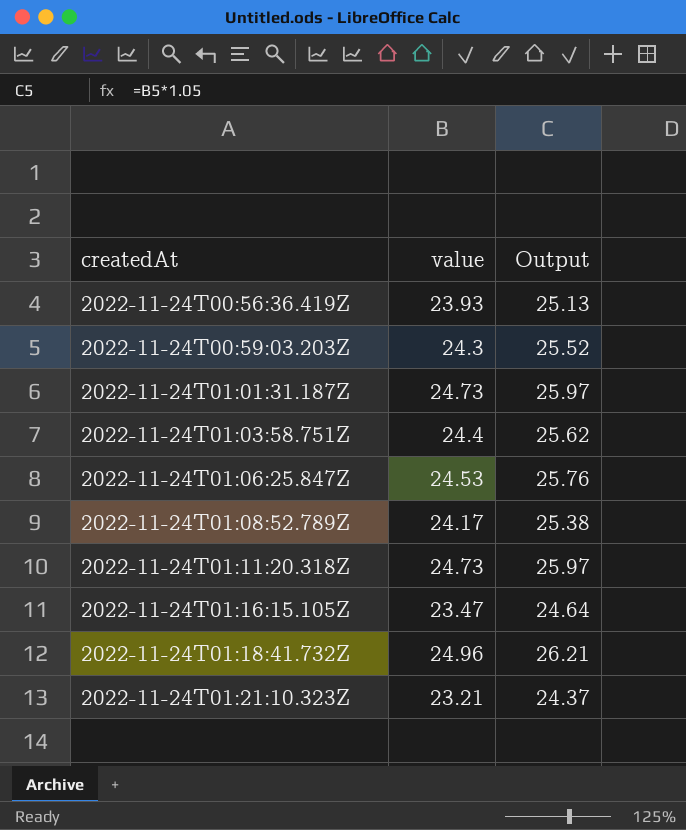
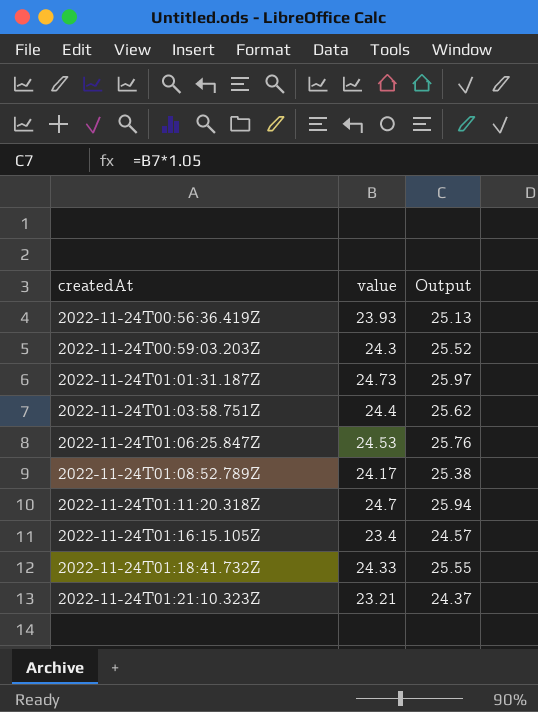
2022-11-24T01:11:20.318Z | value: 24.73 -> 24.7
2022-11-24T01:11:20.318Z | Output: 25.97 -> 25.94
2022-11-24T01:16:15.105Z | value: 23.47 -> 23.4
2022-11-24T01:16:15.105Z | Output: 24.64 -> 24.57
2022-11-24T01:18:41.732Z | value: 24.96 -> 24.33
2022-11-24T01:18:41.732Z | Output: 26.21 -> 25.55

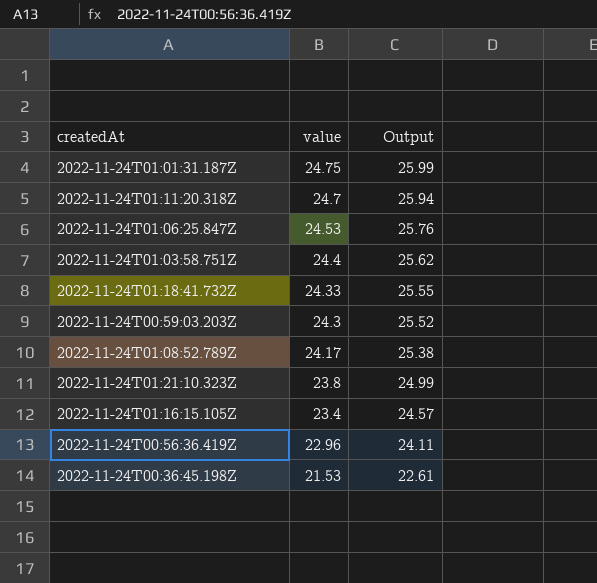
row order: createdAt ascending -> value descending
2022-11-24T01:01:31.187Z | value: 24.73 -> 24.75
2022-11-24T01:01:31.187Z | Output: 25.97 -> 25.99
2022-11-24T01:21:10.323Z | value: 23.21 -> 23.8
2022-11-24T01:21:10.323Z | Output: 24.37 -> 24.99
2022-11-24T00:56:36.419Z | value: 23.93 -> 22.96
2022-11-24T00:56:36.419Z | Output: 25.13 -> 24.11
row 2022-11-24T00:36:45.198Z: none -> 21.53 | 22.61

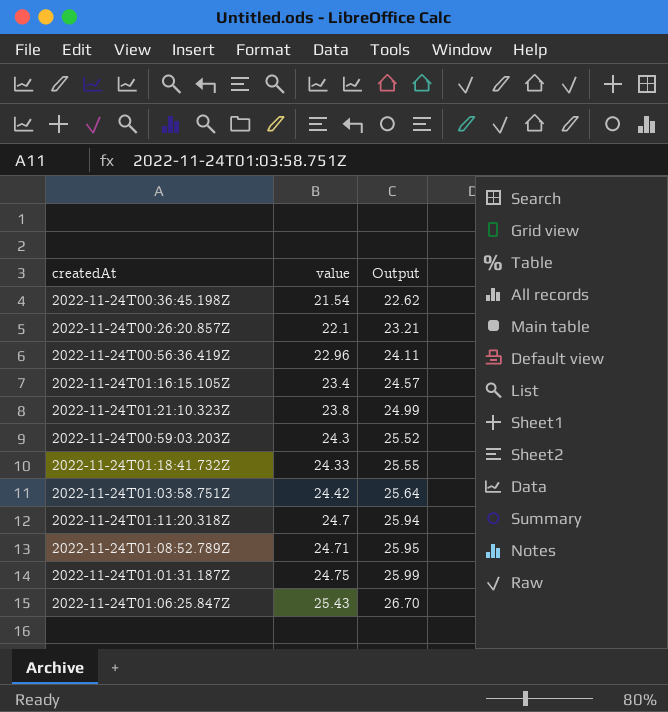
row order: value descending -> value ascending
2022-11-24T00:36:45.198Z | value: 21.53 -> 21.54
2022-11-24T00:36:45.198Z | Output: 22.61 -> 22.62
row 2022-11-24T00:26:20.857Z: none -> 22.1 | 23.21
2022-11-24T01:03:58.751Z | value: 24.4 -> 24.42
2022-11-24T01:03:58.751Z | Output: 25.62 -> 25.64
2022-11-24T01:08:52.789Z | value: 24.17 -> 24.71
2022-11-24T01:08:52.789Z | Output: 25.38 -> 25.95
2022-11-24T01:06:25.847Z | value: 24.53 -> 25.43
2022-11-24T01:06:25.847Z | Output: 25.76 -> 26.70

